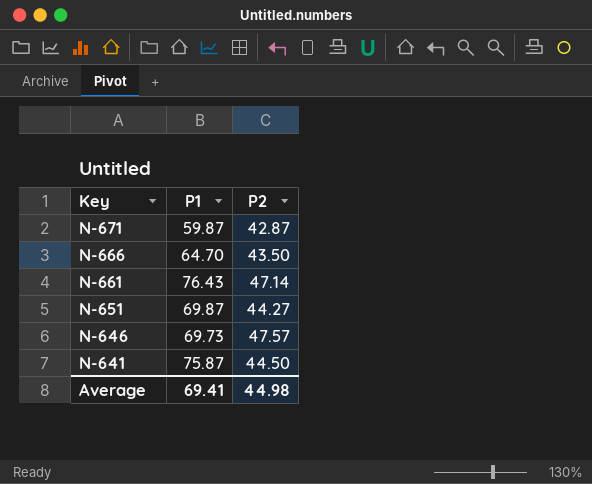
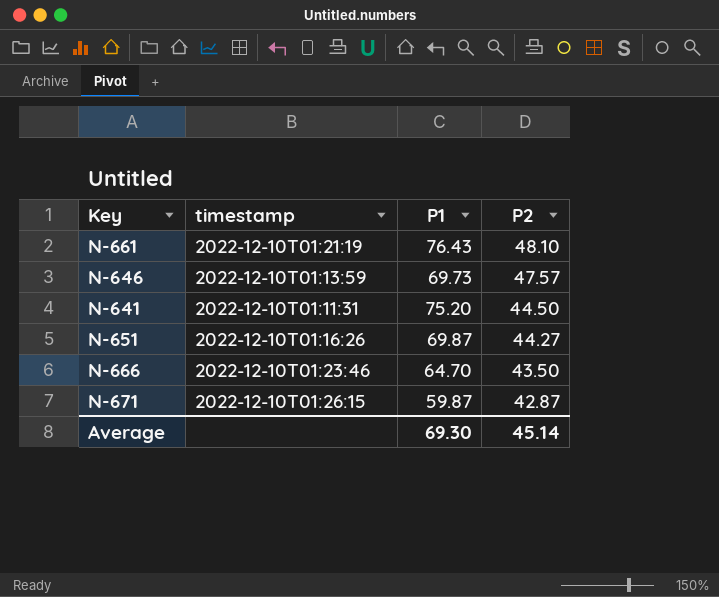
row order: Key descending -> P2 descending
column timestamp | position: none -> 2
N-661 | P2: 47.14 -> 48.10
N-641 | P1: 75.87 -> 75.20
Average | P1: 69.41 -> 69.30
Average | P2: 44.98 -> 45.14

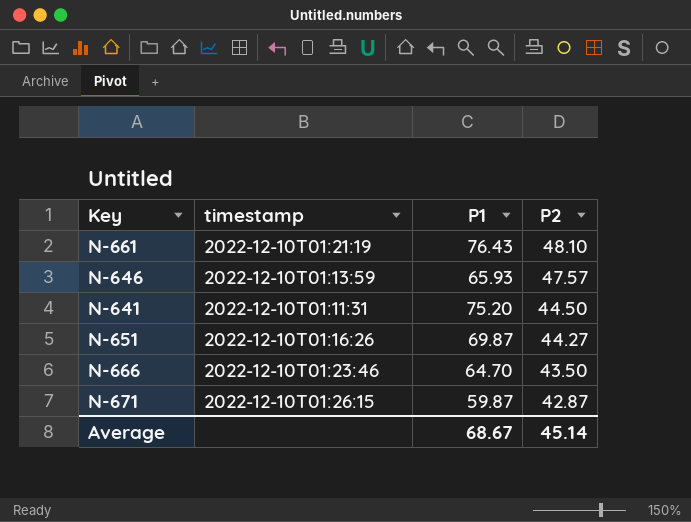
N-646 | P1: 69.73 -> 65.93
Average | P1: 69.30 -> 68.67

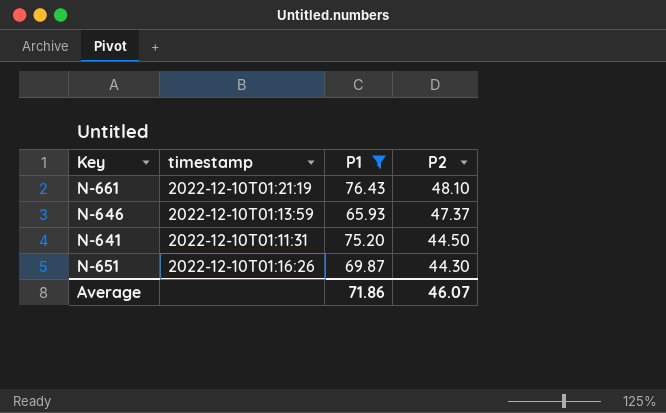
filter: none -> P1 >= 65.93
N-646 | P2: 47.57 -> 47.37
N-651 | P2: 44.27 -> 44.30
Average | P1: 68.67 -> 71.86
Average | P2: 45.14 -> 46.07

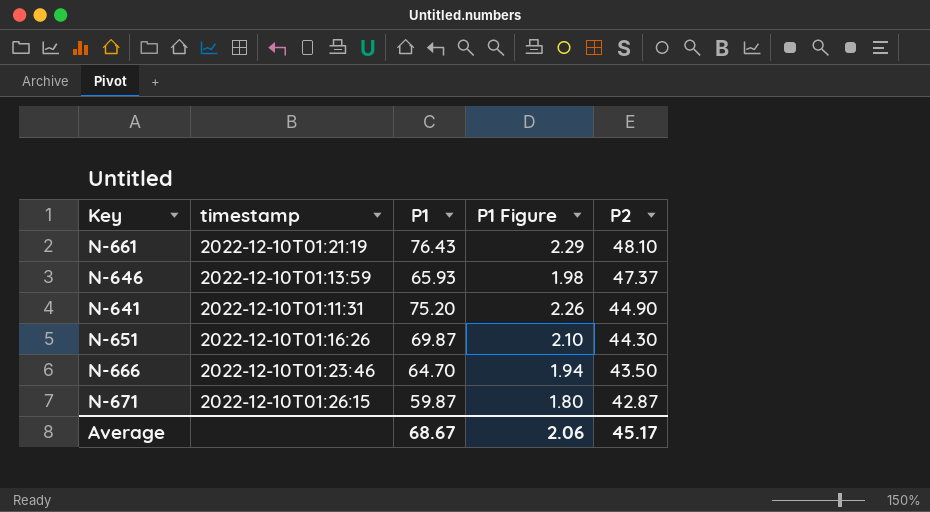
filter: P1 >= 65.93 -> none
column P1 Figure | formula: none -> [P1] * 0.03
N-641 | P2: 44.50 -> 44.90
Average | P1: 71.86 -> 68.67
Average | P2: 46.07 -> 45.17

